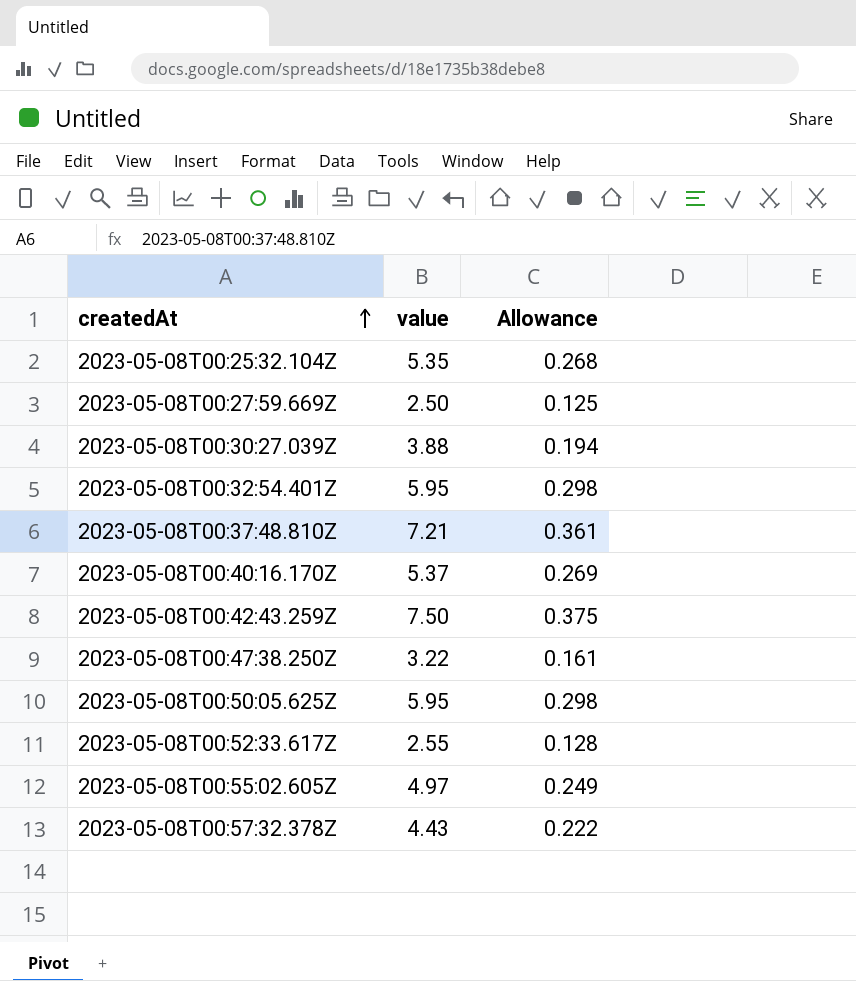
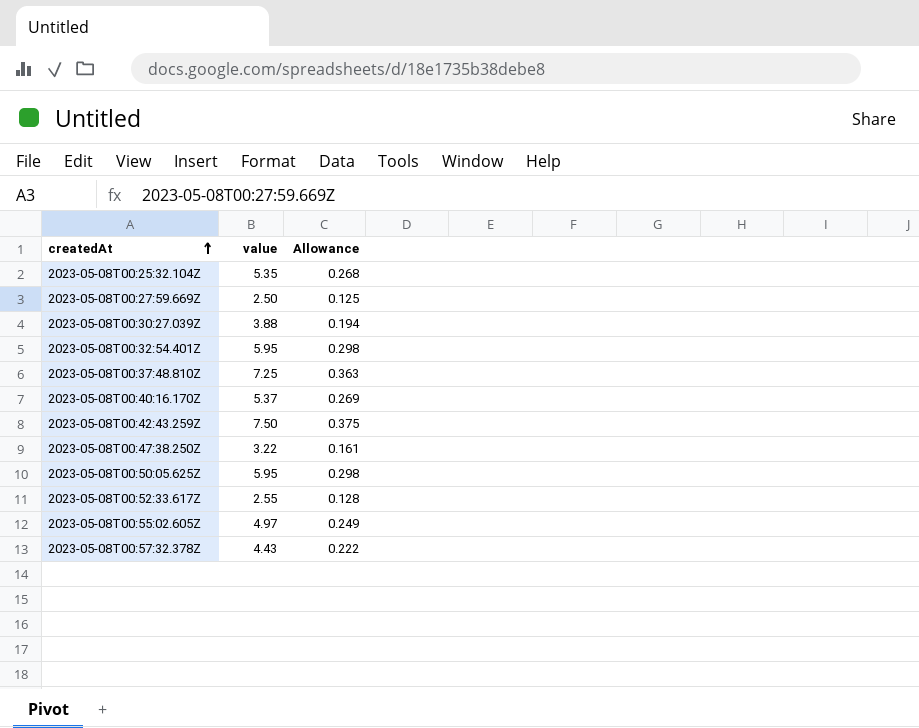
2023-05-08T00:37:48.810Z | value: 7.21 -> 7.25
2023-05-08T00:37:48.810Z | Allowance: 0.361 -> 0.363

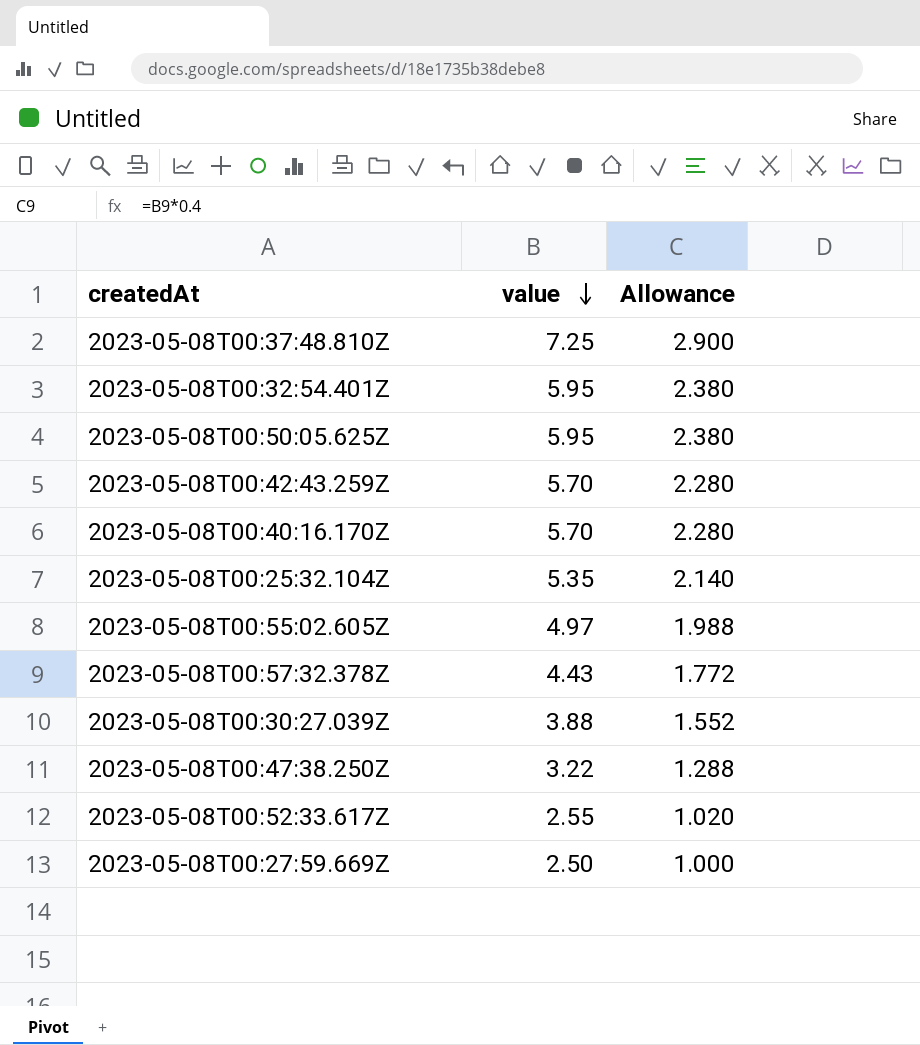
row order: createdAt ascending -> value descending
column Allowance | formula: [value] * 0.05 -> [value] * 0.4
2023-05-08T00:42:43.259Z | value: 7.50 -> 5.70
2023-05-08T00:40:16.170Z | value: 5.37 -> 5.70

